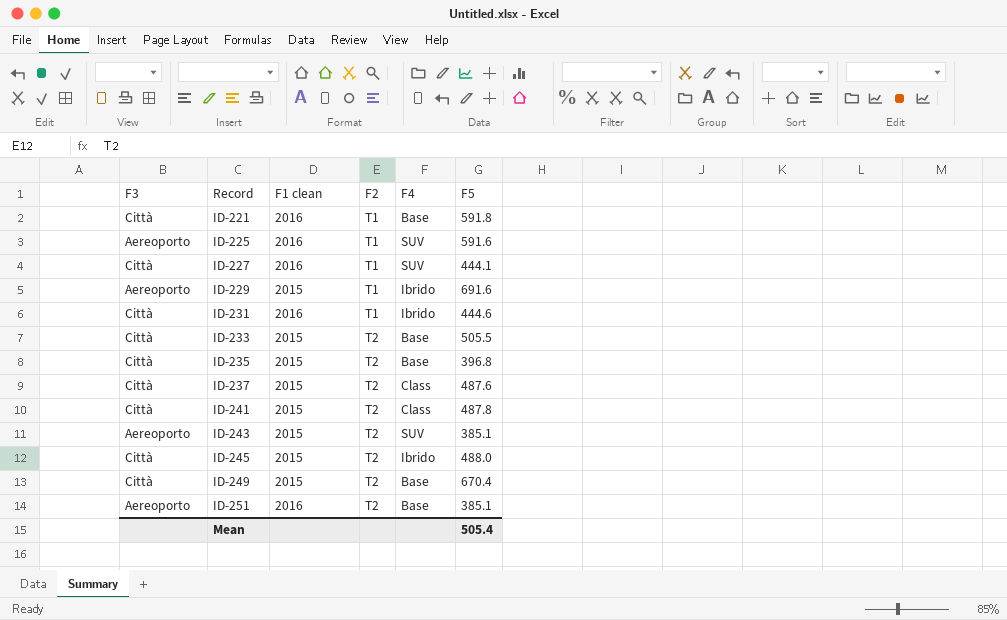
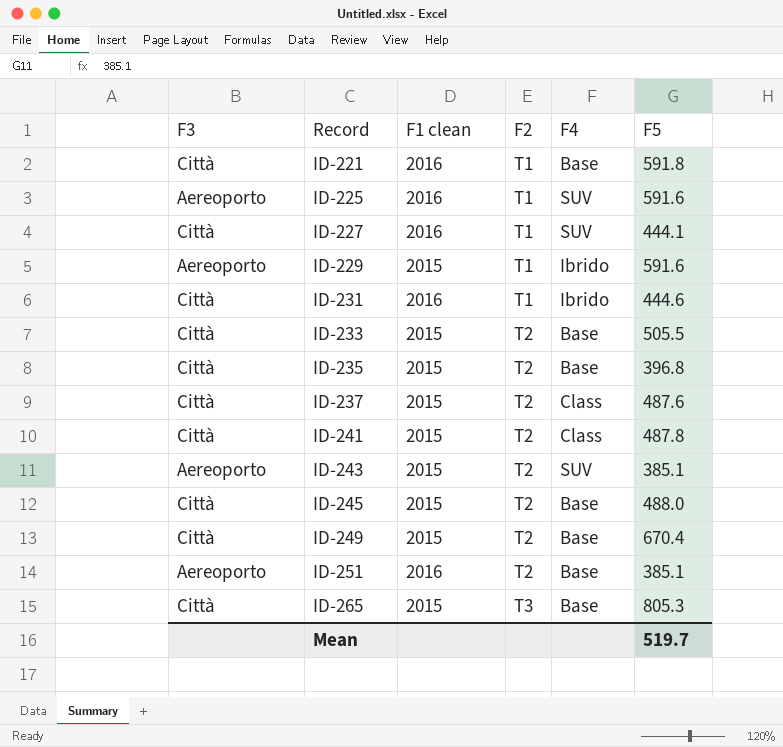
ID-229 | F5: 691.6 -> 591.6
ID-245 | F4: Ibrido -> Base
row ID-265: none -> Città | 2015 | T3 | Base | 805.3
Mean | F5: 505.4 -> 519.7

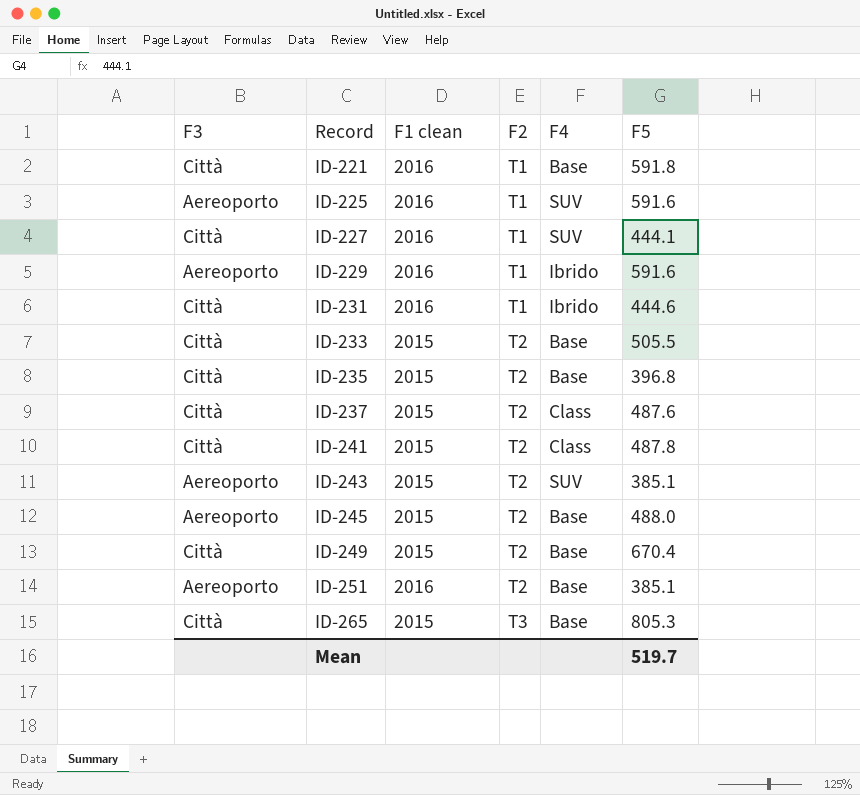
ID-229 | F1 clean: 2015 -> 2016
ID-245 | F3: Città -> Aereoporto

